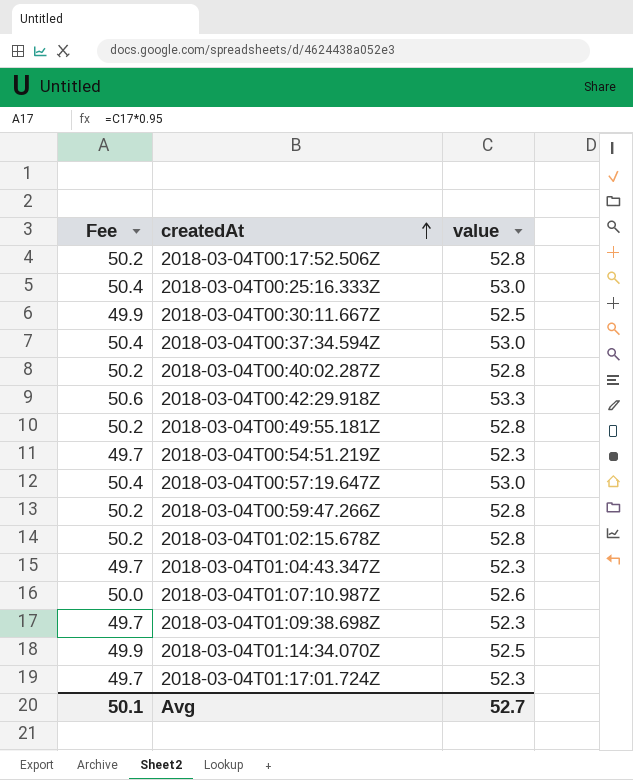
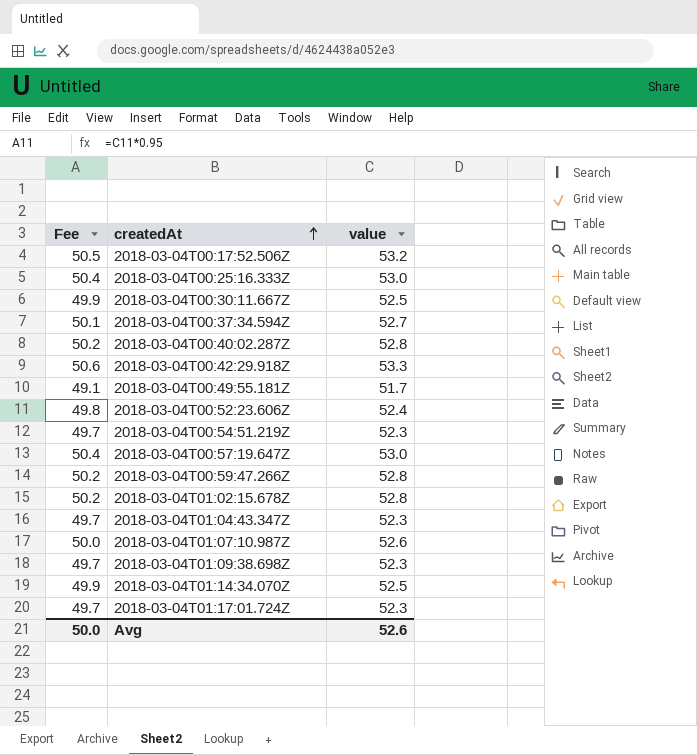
2018-03-04T00:17:52.506Z | Fee: 50.2 -> 50.5
2018-03-04T00:17:52.506Z | value: 52.8 -> 53.2
2018-03-04T00:37:34.594Z | Fee: 50.4 -> 50.1
2018-03-04T00:37:34.594Z | value: 53.0 -> 52.7
2018-03-04T00:49:55.181Z | Fee: 50.2 -> 49.1
2018-03-04T00:49:55.181Z | value: 52.8 -> 51.7
row 2018-03-04T00:52:23.606Z: none -> 49.8 | 52.4
Avg | Fee: 50.1 -> 50.0
Avg | value: 52.7 -> 52.6

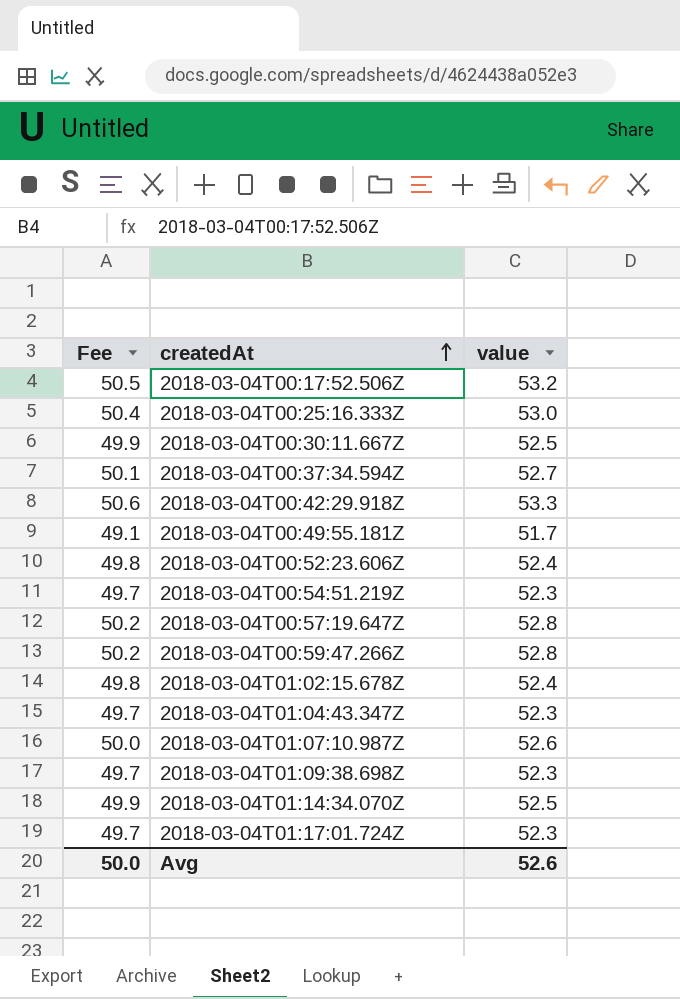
row 2018-03-04T00:40:02.287Z: 50.2 | 52.8 -> none
2018-03-04T00:57:19.647Z | Fee: 50.4 -> 50.2
2018-03-04T00:57:19.647Z | value: 53.0 -> 52.8
2018-03-04T01:02:15.678Z | Fee: 50.2 -> 49.8
2018-03-04T01:02:15.678Z | value: 52.8 -> 52.4

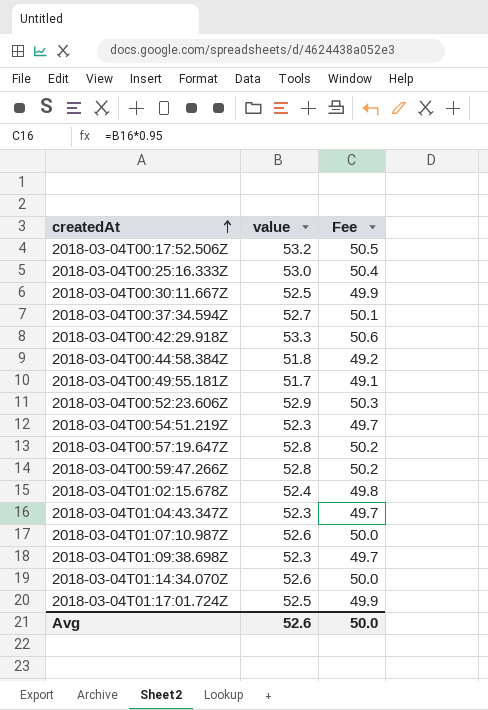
column Fee | position: 1 -> 3
row 2018-03-04T00:44:58.384Z: none -> 51.8 | 49.2
2018-03-04T00:52:23.606Z | value: 52.4 -> 52.9
2018-03-04T00:52:23.606Z | Fee: 49.8 -> 50.3
2018-03-04T01:14:34.070Z | value: 52.5 -> 52.6
2018-03-04T01:14:34.070Z | Fee: 49.9 -> 50.0
2018-03-04T01:17:01.724Z | value: 52.3 -> 52.5
2018-03-04T01:17:01.724Z | Fee: 49.7 -> 49.9

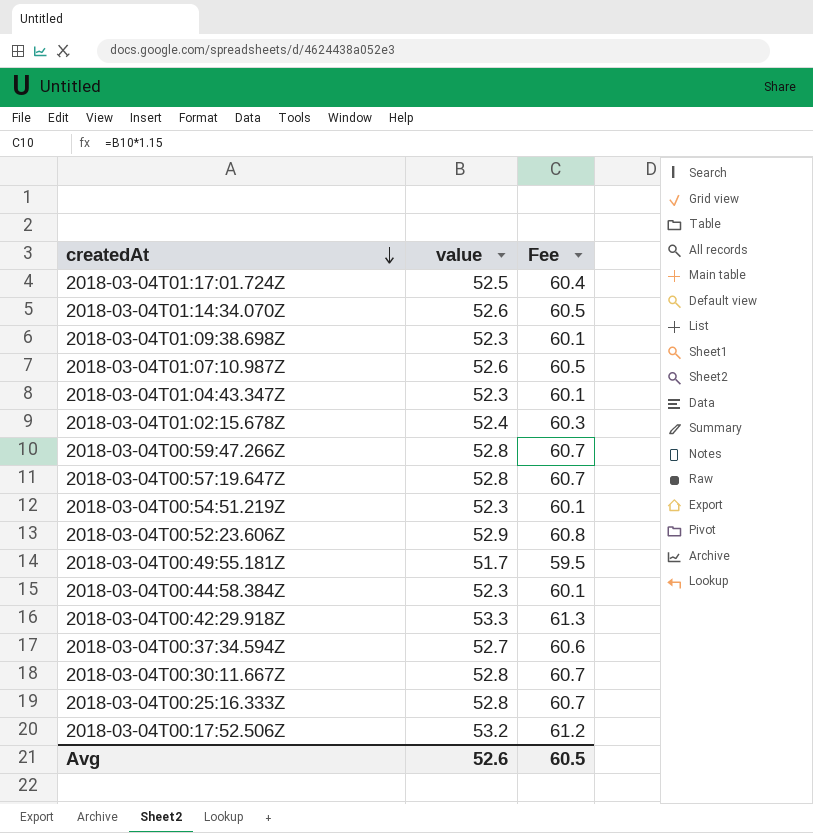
row order: createdAt ascending -> createdAt descending
column Fee | formula: [value] * 0.95 -> [value] * 1.15
2018-03-04T00:44:58.384Z | value: 51.8 -> 52.3
2018-03-04T00:30:11.667Z | value: 52.5 -> 52.8
2018-03-04T00:25:16.333Z | value: 53.0 -> 52.8
Avg | Fee: 50.0 -> 60.5

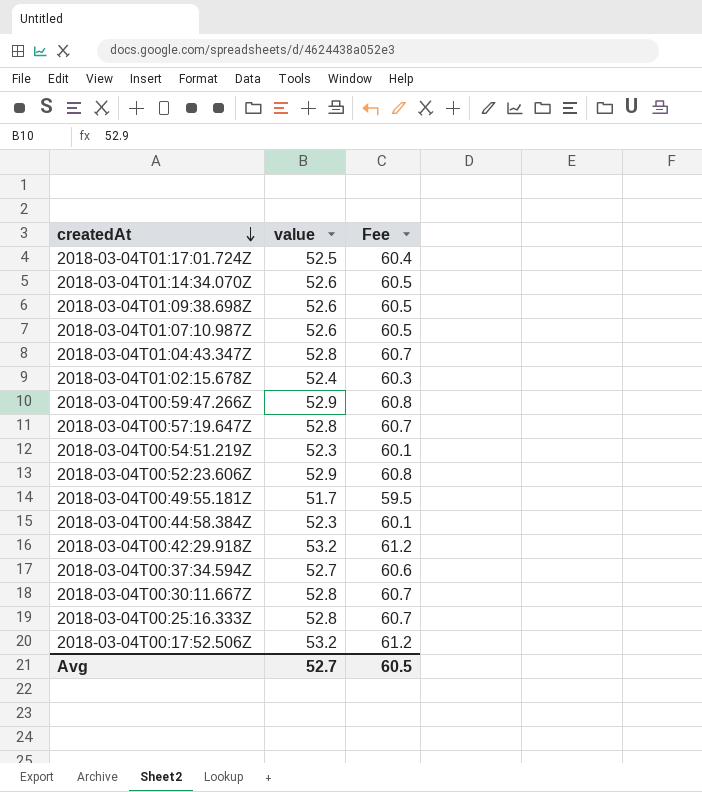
2018-03-04T01:09:38.698Z | value: 52.3 -> 52.6
2018-03-04T01:09:38.698Z | Fee: 60.1 -> 60.5
2018-03-04T01:04:43.347Z | value: 52.3 -> 52.8
2018-03-04T01:04:43.347Z | Fee: 60.1 -> 60.7
2018-03-04T00:59:47.266Z | value: 52.8 -> 52.9
2018-03-04T00:59:47.266Z | Fee: 60.7 -> 60.8
2018-03-04T00:42:29.918Z | value: 53.3 -> 53.2
2018-03-04T00:42:29.918Z | Fee: 61.3 -> 61.2
Avg | value: 52.6 -> 52.7

